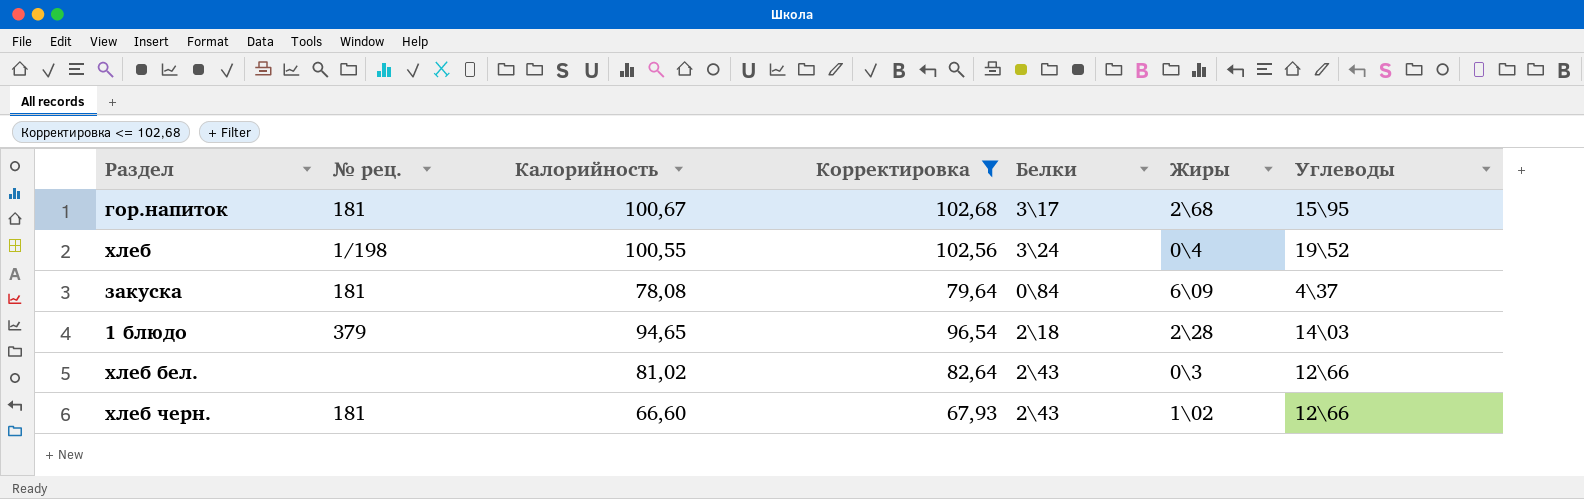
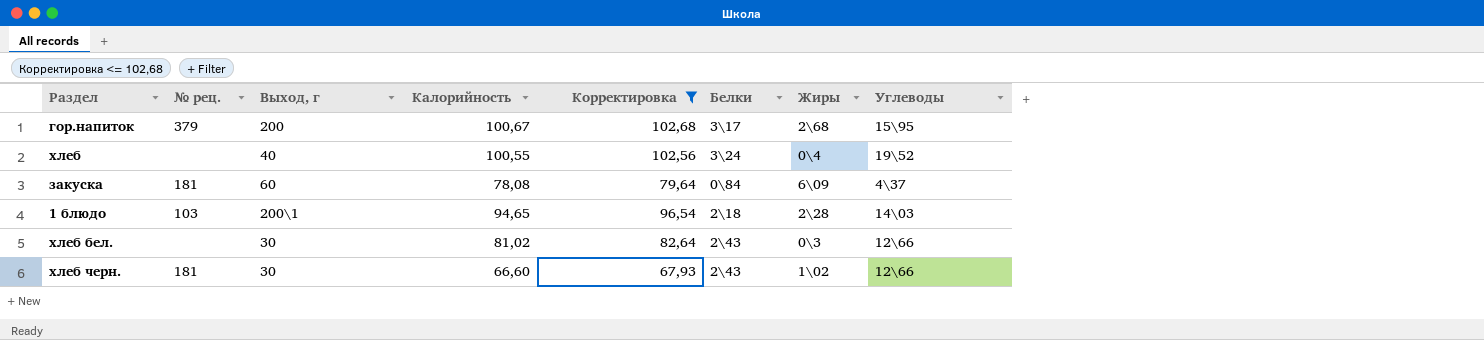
column Выход, г | position: none -> 3
гор.напиток | № рец.: 181 -> 379
хлеб | № рец.: 1/198 -> none
1 блюдо | № рец.: 379 -> 103

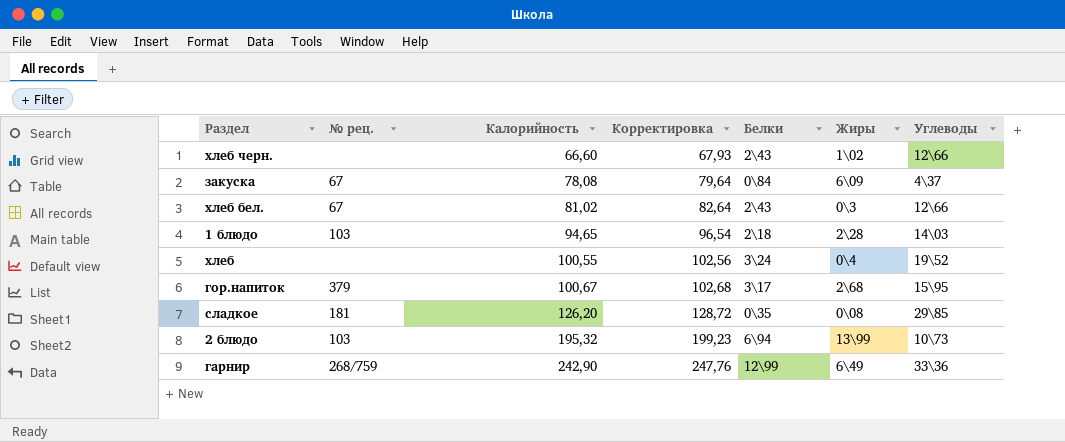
filter: Корректировка <= 102,68 -> none
row order: none -> Калорийность ascending
column Выход, г | position: 3 -> none
хлеб черн. | № рец.: 181 -> none
закуска | № рец.: 181 -> 67
хлеб бел. | № рец.: none -> 67

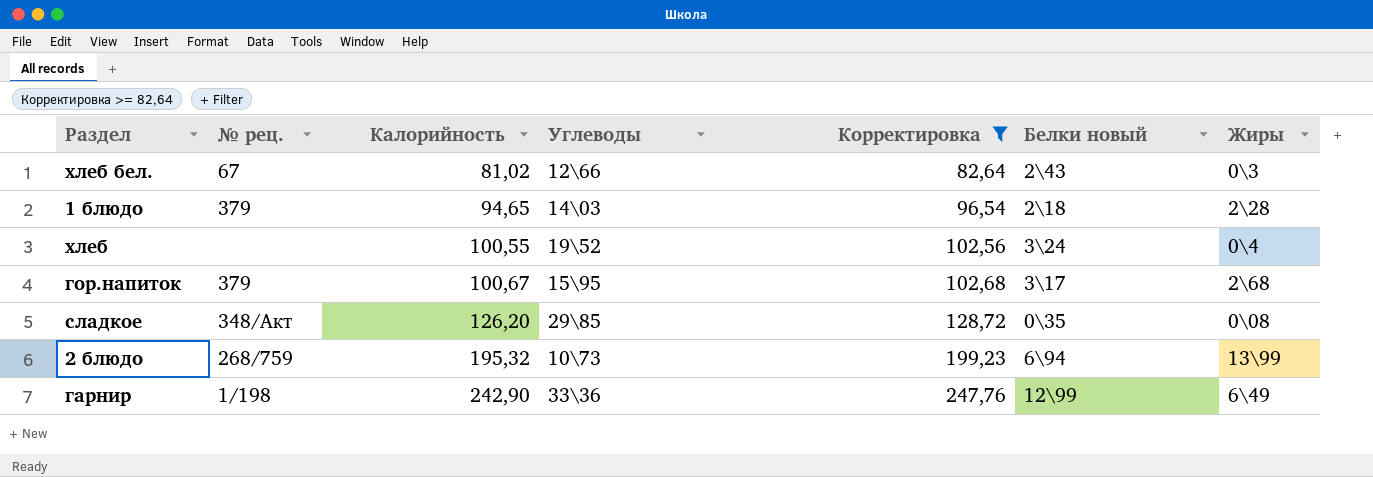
filter: none -> Корректировка >= 82,64
column Углеводы | position: 7 -> 4
column name: Белки -> Белки новый
1 блюдо | № рец.: 103 -> 379
сладкое | № рец.: 181 -> 348/Акт
2 блюдо | № рец.: 103 -> 268/759
гарнир | № рец.: 268/759 -> 1/198

